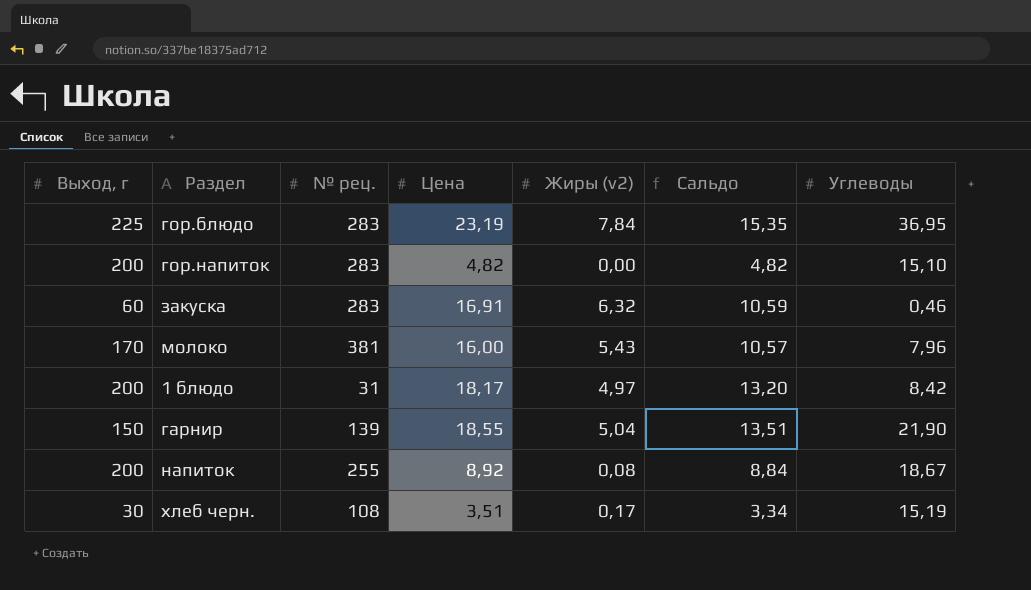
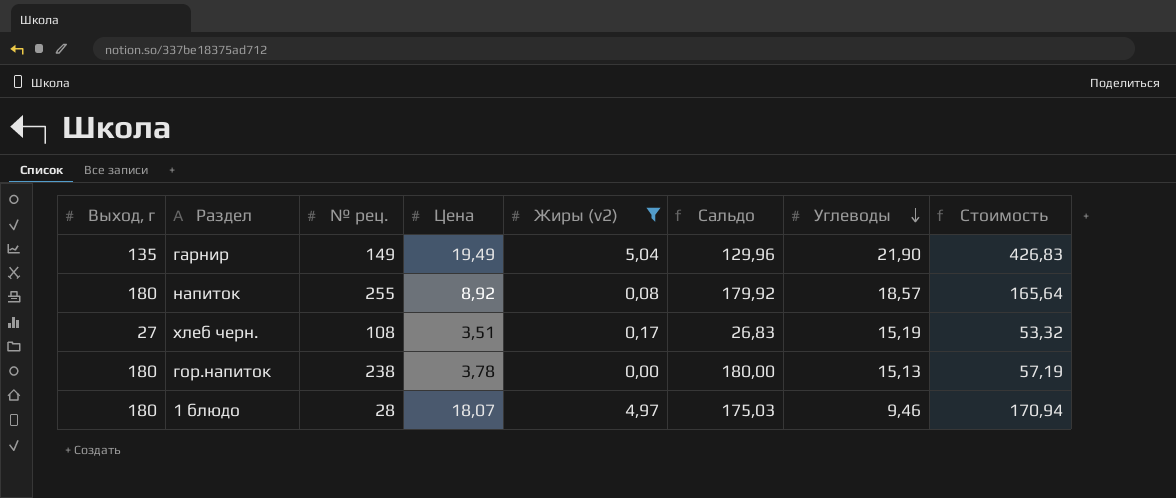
filter: none -> Жиры (v2) <= 5,04
row order: none -> Углеводы descending
column Сальдо | formula: [Цена] - [Жиры (v2)] -> [Выход, г] - [Жиры (v2)]
column Стоимость | formula: none -> [Цена] * [Углеводы]
гарнир | Выход, г: 150 -> 135
гарнир | № рец.: 139 -> 149
гарнир | Цена: 18,55 -> 19,49
напиток | Выход, г: 200 -> 180
напиток | Углеводы: 18,67 -> 18,57
хлеб черн. | Выход, г: 30 -> 27
гор.напиток | Выход, г: 200 -> 180
гор.напиток | № рец.: 283 -> 238
гор.напиток | Цена: 4,82 -> 3,78
гор.напиток | Углеводы: 15,10 -> 15,13
1 блюдо | Выход, г: 200 -> 180
1 блюдо | № рец.: 31 -> 28
1 блюдо | Цена: 18,17 -> 18,07
1 блюдо | Углеводы: 8,42 -> 9,46

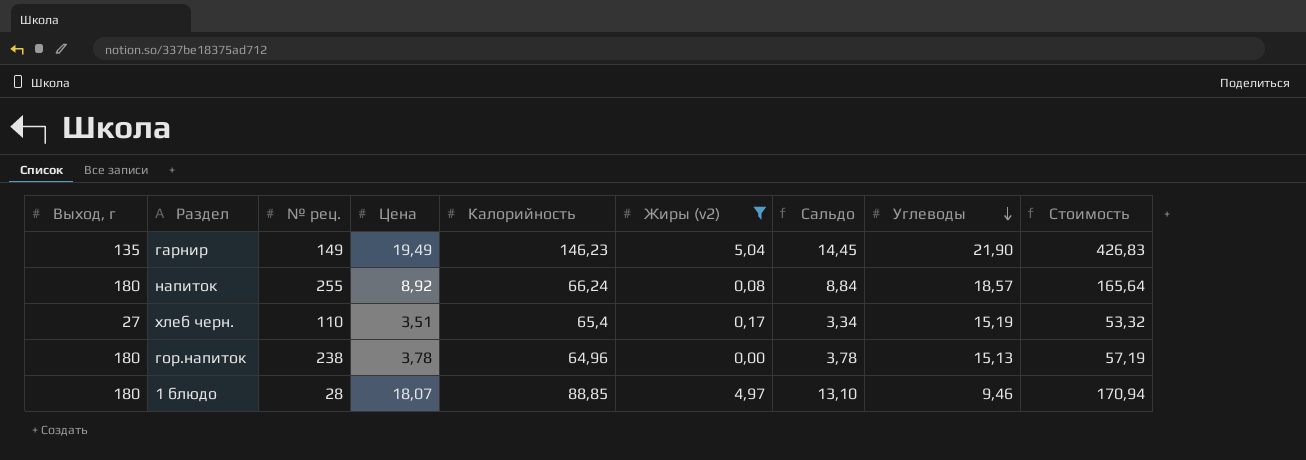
column Калорийность | position: none -> 5
column Сальдо | formula: [Выход, г] - [Жиры (v2)] -> [Цена] - [Жиры (v2)]
хлеб черн. | № рец.: 108 -> 110

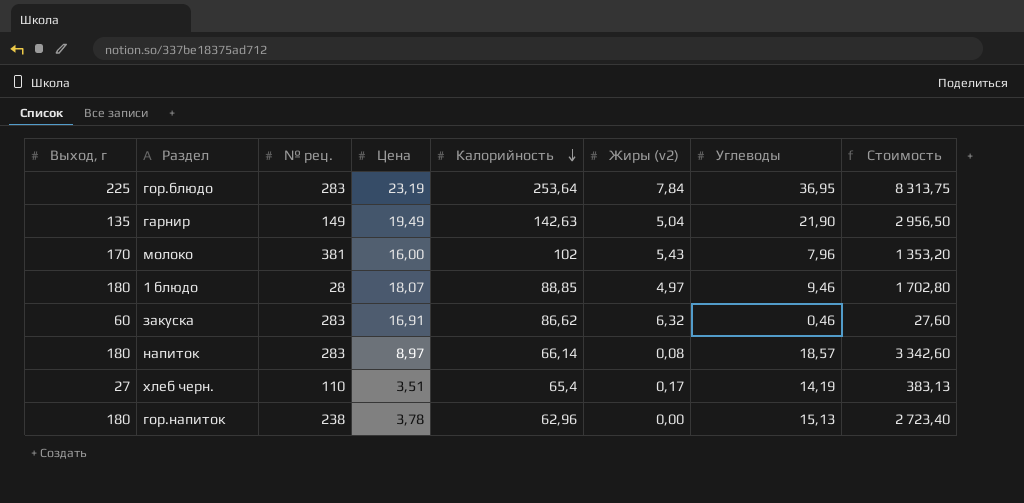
filter: Жиры (v2) <= 5,04 -> none
row order: Углеводы descending -> Калорийность descending
column Сальдо | formula: [Цена] - [Жиры (v2)] -> none
column Стоимость | formula: [Цена] * [Углеводы] -> [Выход, г] * [Углеводы]
гарнир | Калорийность: 146,23 -> 142,63
напиток | № рец.: 255 -> 283
напиток | Цена: 8,92 -> 8,97
напиток | Калорийность: 66,24 -> 66,14
хлеб черн. | Углеводы: 15,19 -> 14,19
гор.напиток | Калорийность: 64,96 -> 62,96

